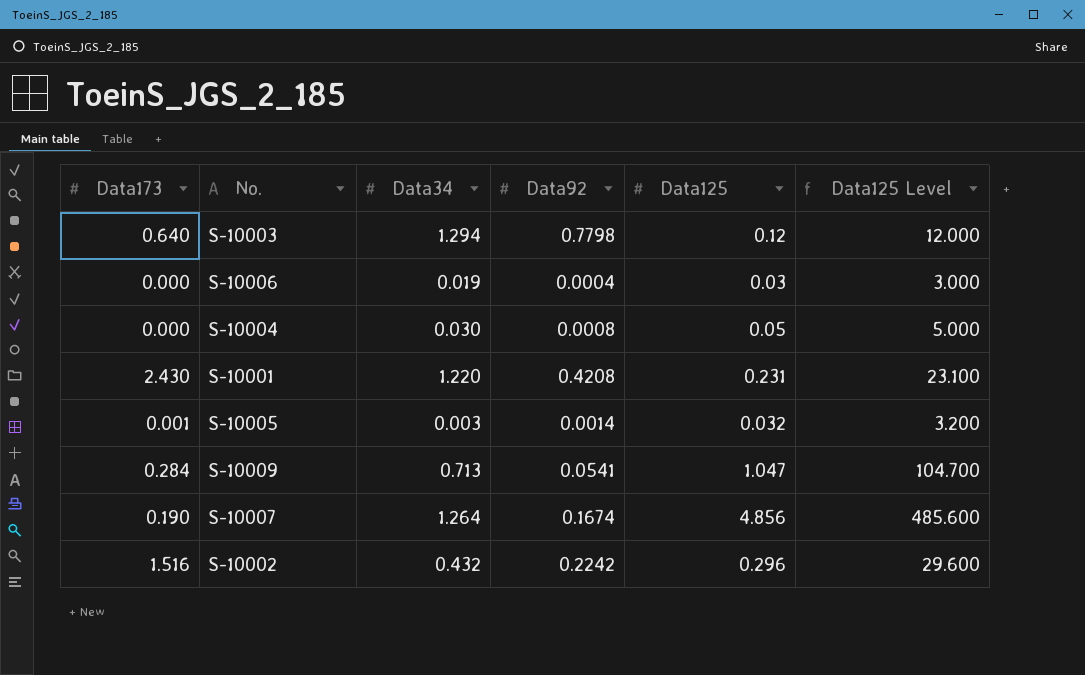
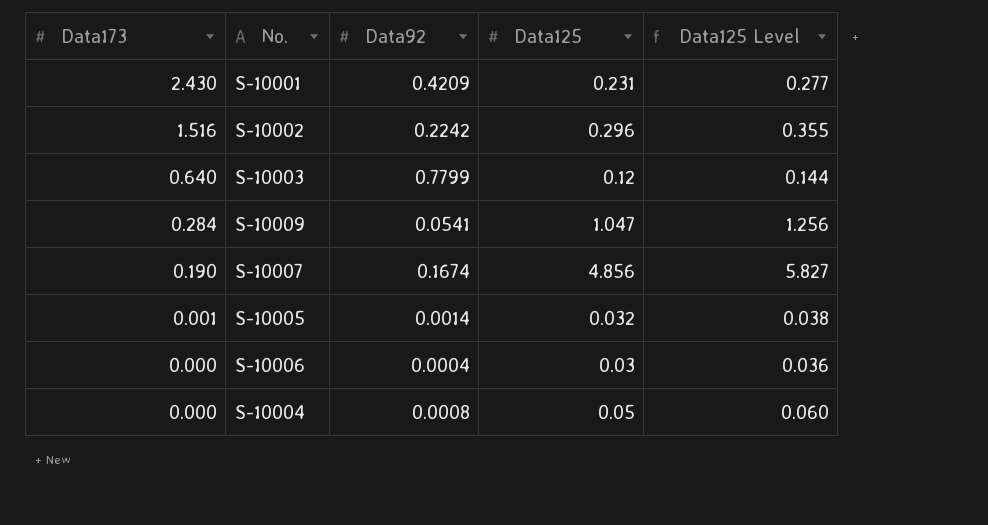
row order: none -> Data173 descending
column Data34 | position: 3 -> none
column Data125 Level | formula: [Data125] * 100 -> [Data125] * 1.2
S-10001 | Data92: 0.4208 -> 0.4209
S-10003 | Data92: 0.7798 -> 0.7799

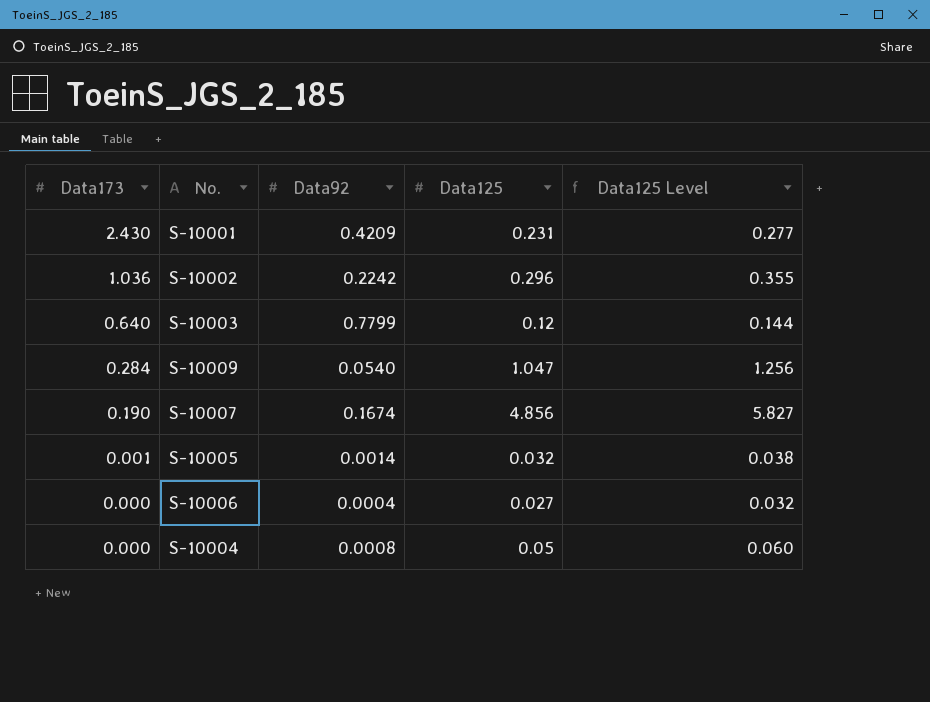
S-10002 | Data173: 1.516 -> 1.036
S-10009 | Data92: 0.0541 -> 0.0540
S-10006 | Data125: 0.03 -> 0.027
S-10006 | Data125 Level: 0.036 -> 0.032

